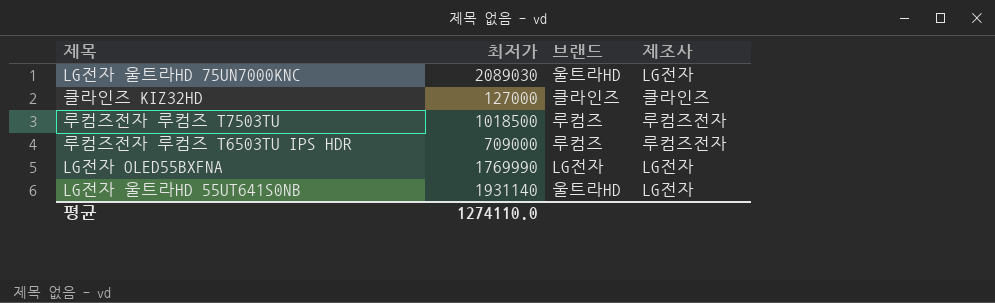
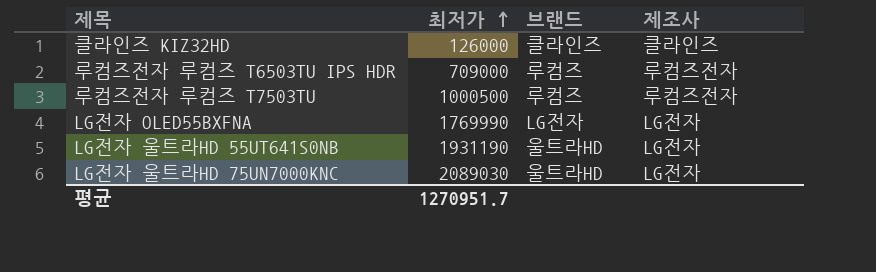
row order: none -> 최저가 ascending
클라인즈 KIZ32HD | 최저가: 127000 -> 126000
루컴즈전자 루컴즈 T7503TU | 최저가: 1018500 -> 1000500
LG전자 울트라HD 55UT641S0NB | 최저가: 1931140 -> 1931190
평균 | 최저가: 1274110.0 -> 1270951.7

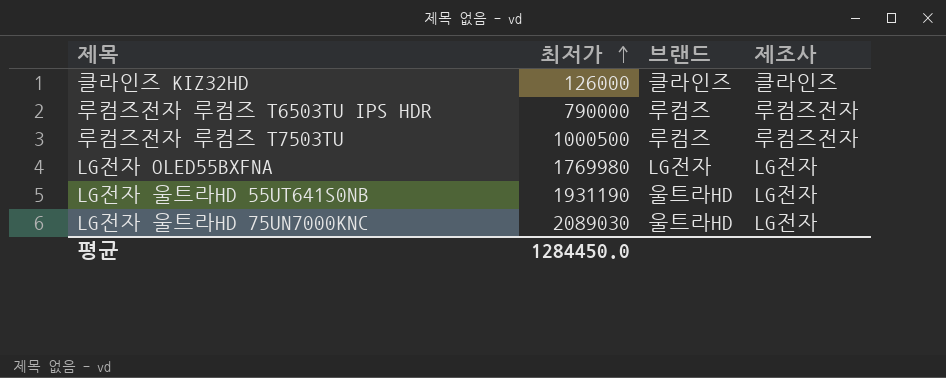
루컴즈전자 루컴즈 T6503TU IPS HDR | 최저가: 709000 -> 790000
LG전자 OLED55BXFNA | 최저가: 1769990 -> 1769980
평균 | 최저가: 1270951.7 -> 1284450.0

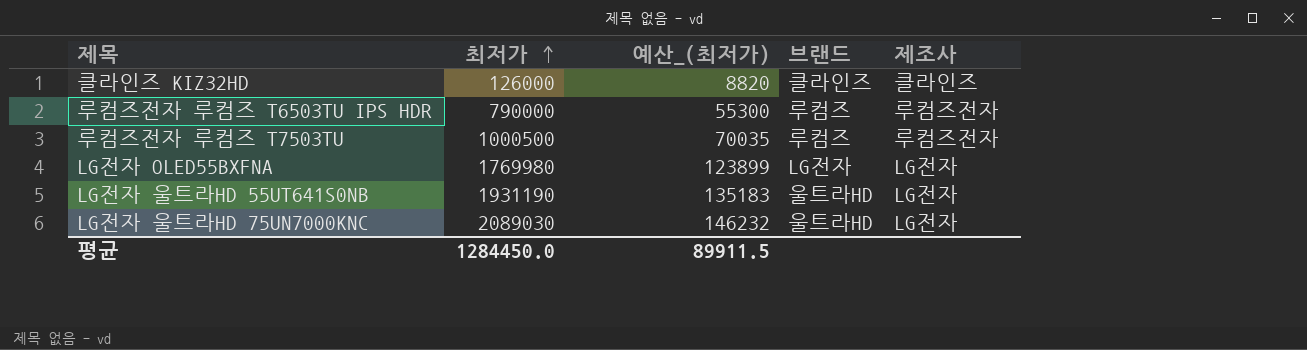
column 예산_(최저가) | formula: none -> [최저가] * 0.07

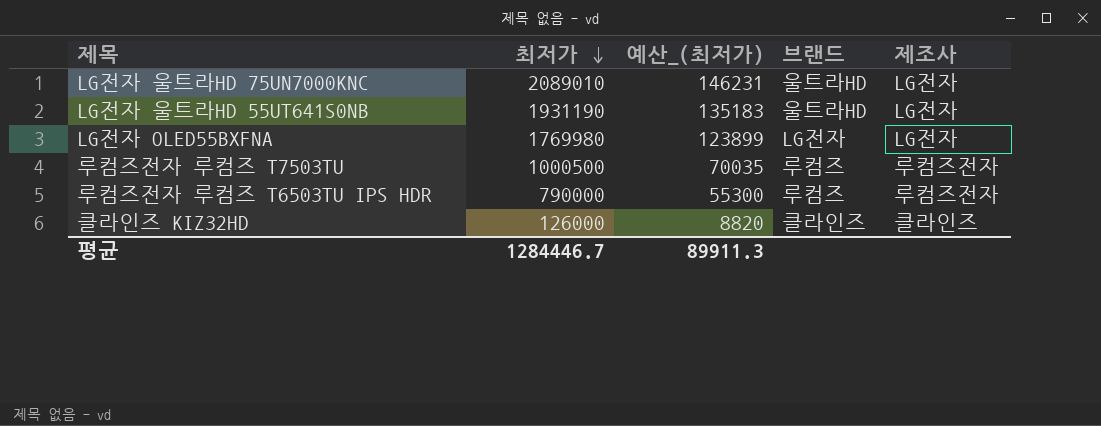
row order: 최저가 ascending -> 최저가 descending
LG전자 울트라HD 75UN7000KNC | 최저가: 2089030 -> 2089010
LG전자 울트라HD 75UN7000KNC | 예산_(최저가): 146232 -> 146231
평균 | 최저가: 1284450.0 -> 1284446.7
평균 | 예산_(최저가): 89911.5 -> 89911.3

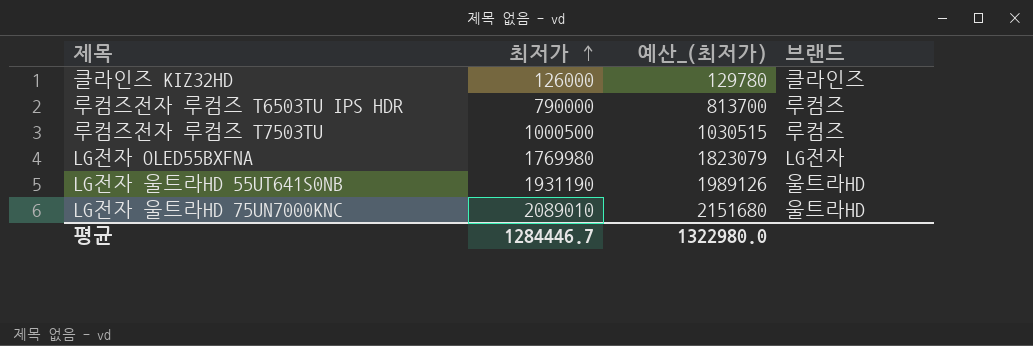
row order: 최저가 descending -> 최저가 ascending
column 제조사 | position: 5 -> none
column 예산_(최저가) | formula: [최저가] * 0.07 -> [최저가] * 1.03
평균 | 예산_(최저가): 89911.3 -> 1322980.0

